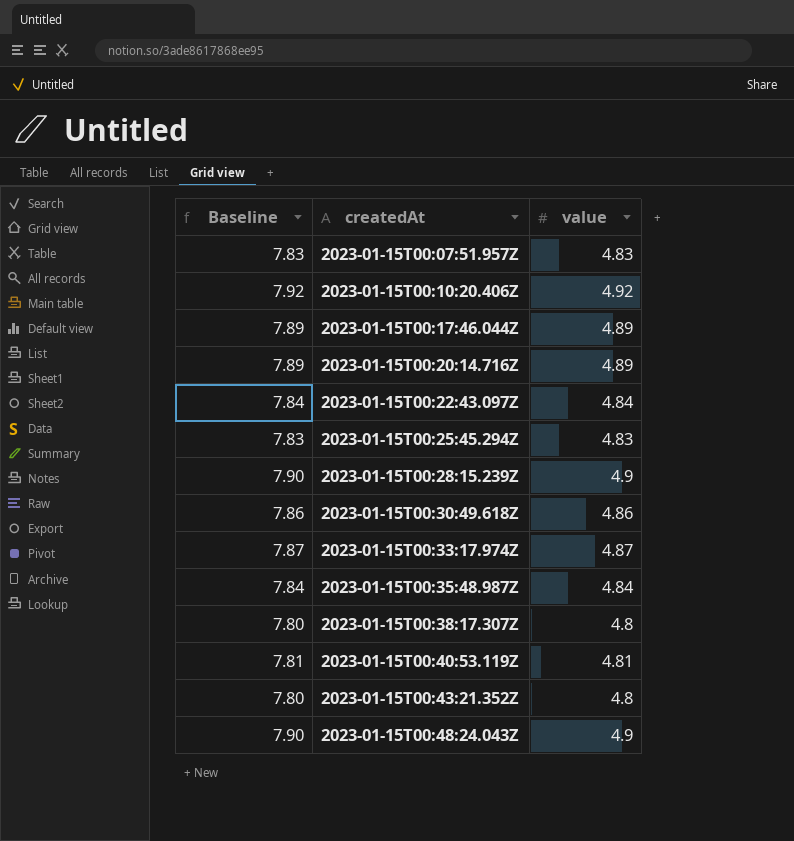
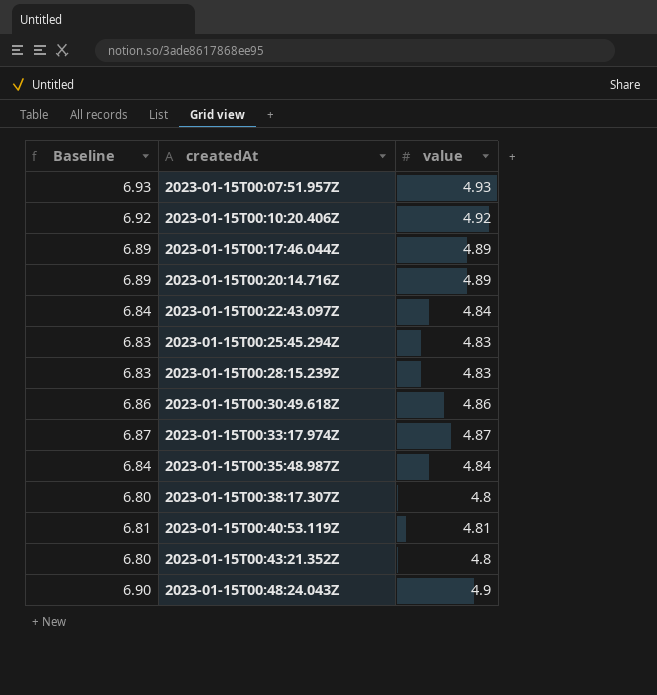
column Baseline | formula: [value] + 3 -> [value] + 2
2023-01-15T00:07:51.957Z | value: 4.83 -> 4.93
2023-01-15T00:28:15.239Z | value: 4.9 -> 4.83

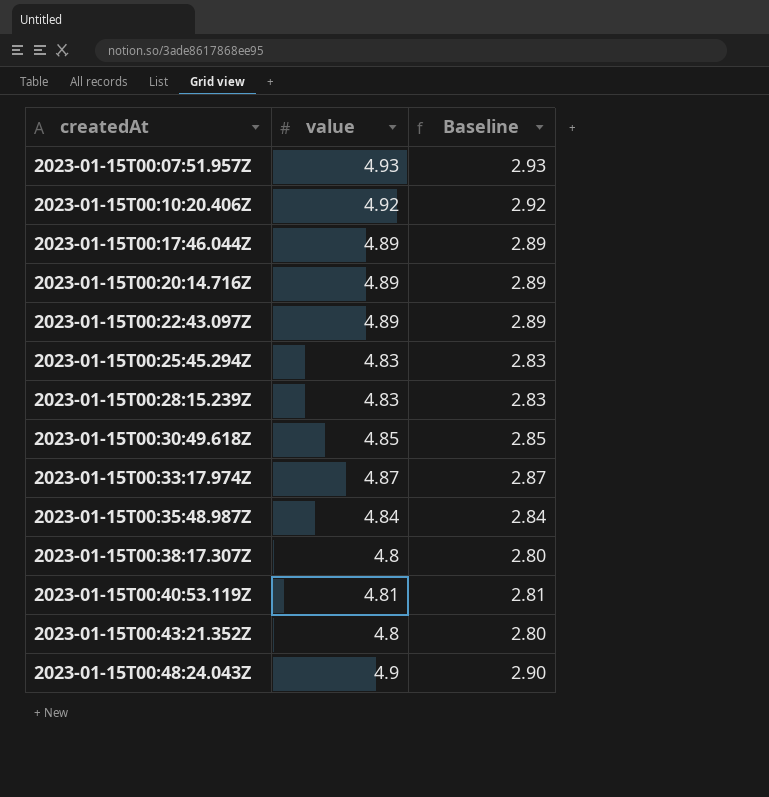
column Baseline | formula: [value] + 2 -> [value] - 2
column Baseline | position: 1 -> 3
2023-01-15T00:22:43.097Z | value: 4.84 -> 4.89
2023-01-15T00:30:49.618Z | value: 4.86 -> 4.85

